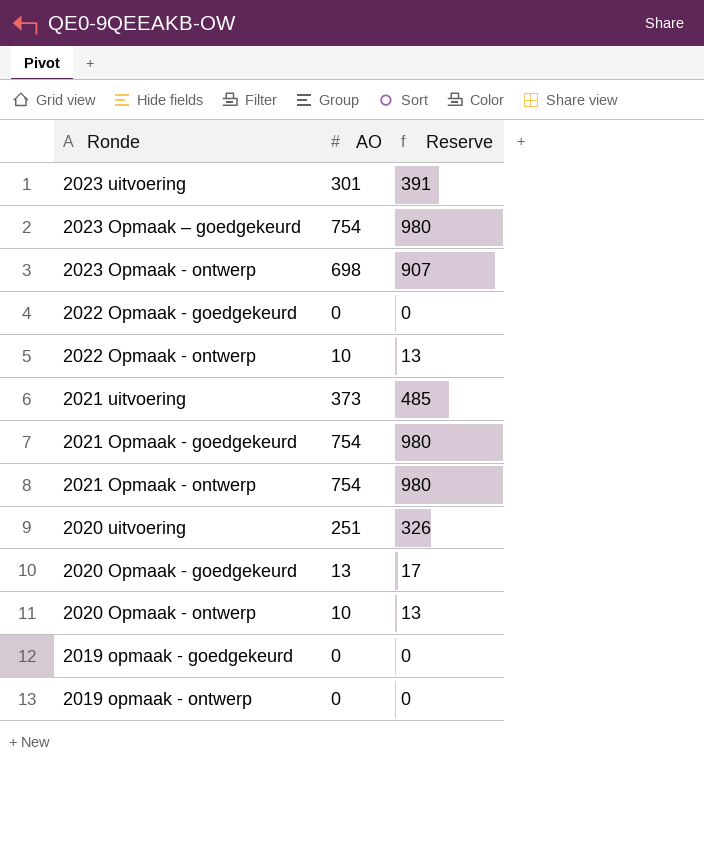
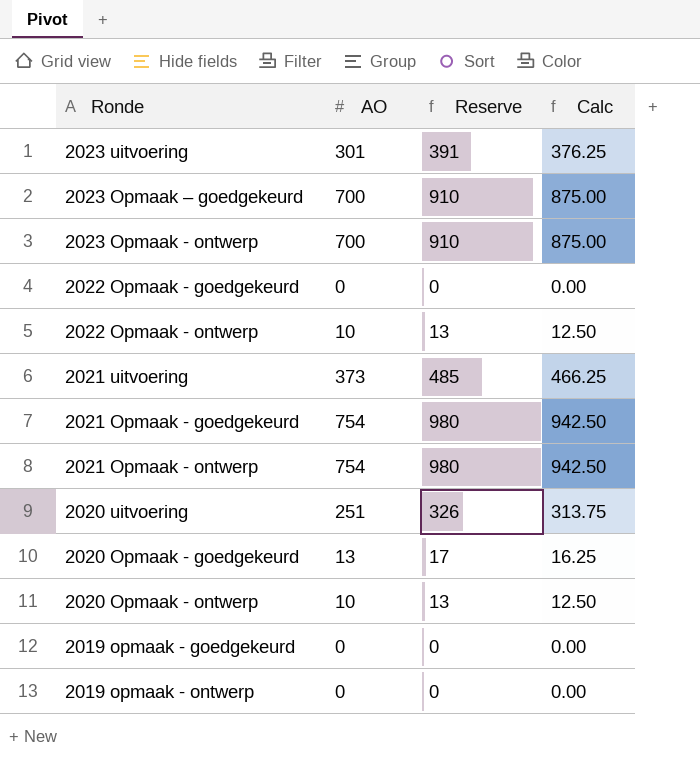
column Calc | formula: none -> [AO] * 1.25
2023 Opmaak – goedgekeurd | AO: 754 -> 700
2023 Opmaak – goedgekeurd | Reserve: 980 -> 910
2023 Opmaak - ontwerp | AO: 698 -> 700
2023 Opmaak - ontwerp | Reserve: 907 -> 910

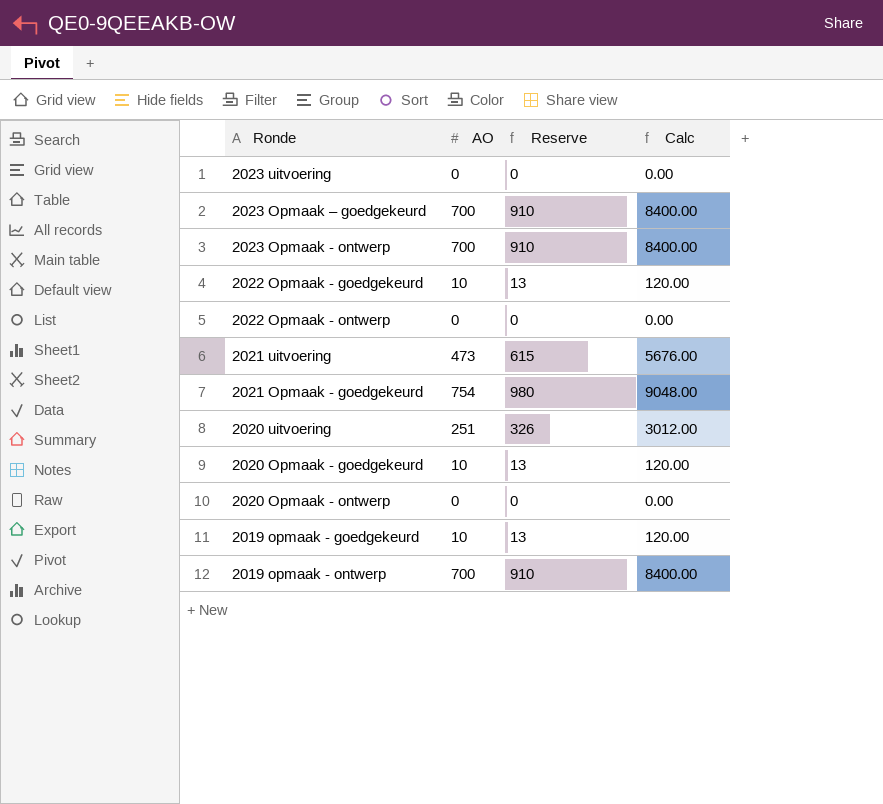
column Calc | formula: [AO] * 1.25 -> [AO] * 12
row 2021 Opmaak - ontwerp: 754 | 980 | 942.50 -> none
2023 uitvoering | AO: 301 -> 0
2023 uitvoering | Reserve: 391 -> 0
2022 Opmaak - goedgekeurd | AO: 0 -> 10
2022 Opmaak - goedgekeurd | Reserve: 0 -> 13
2022 Opmaak - ontwerp | AO: 10 -> 0
2022 Opmaak - ontwerp | Reserve: 13 -> 0
2021 uitvoering | AO: 373 -> 473
2021 uitvoering | Reserve: 485 -> 615
2020 Opmaak - goedgekeurd | AO: 13 -> 10
2020 Opmaak - goedgekeurd | Reserve: 17 -> 13
2020 Opmaak - ontwerp | AO: 10 -> 0
2020 Opmaak - ontwerp | Reserve: 13 -> 0
2019 opmaak - goedgekeurd | AO: 0 -> 10
2019 opmaak - goedgekeurd | Reserve: 0 -> 13
2019 opmaak - ontwerp | AO: 0 -> 700
2019 opmaak - ontwerp | Reserve: 0 -> 910

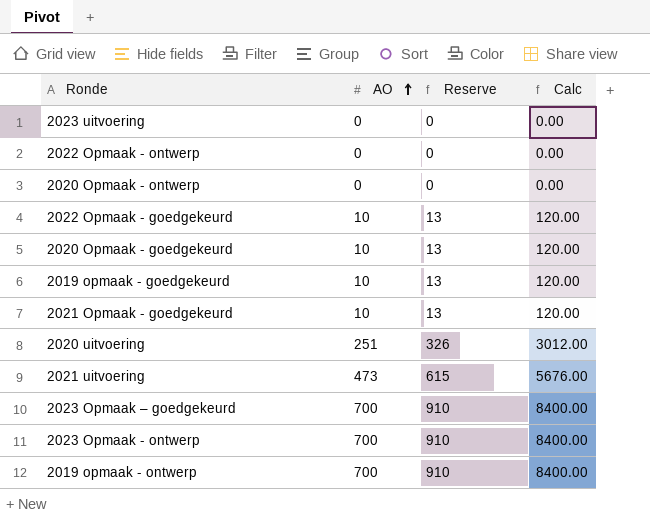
row order: none -> AO ascending
2021 Opmaak - goedgekeurd | AO: 754 -> 10
2021 Opmaak - goedgekeurd | Reserve: 980 -> 13
2021 Opmaak - goedgekeurd | Calc: 9048.00 -> 120.00

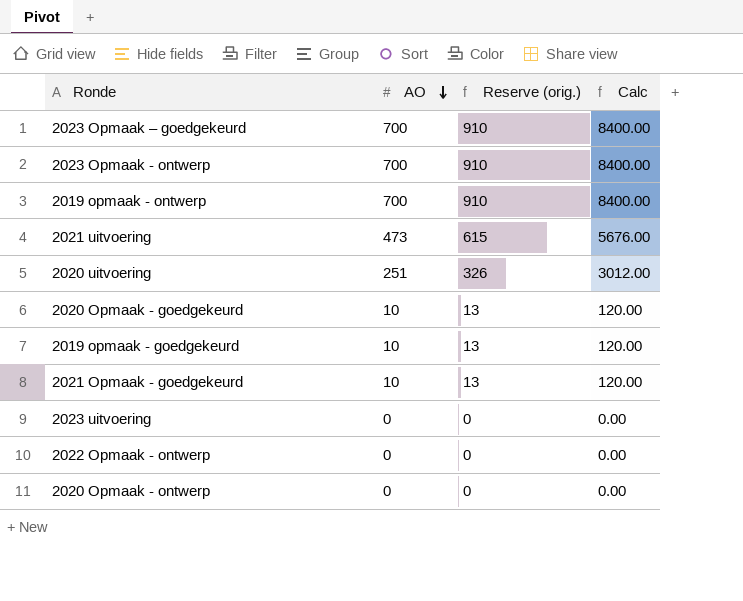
row order: AO ascending -> AO descending
column name: Reserve -> Reserve (orig.)
row 2022 Opmaak - goedgekeurd: 10 | 13 | 120.00 -> none

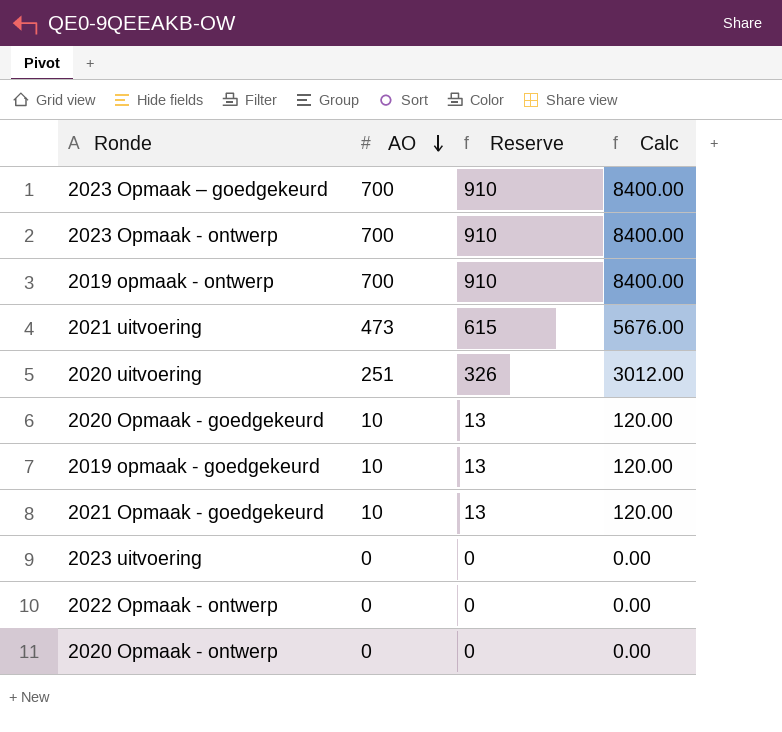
column name: Reserve (orig.) -> Reserve

